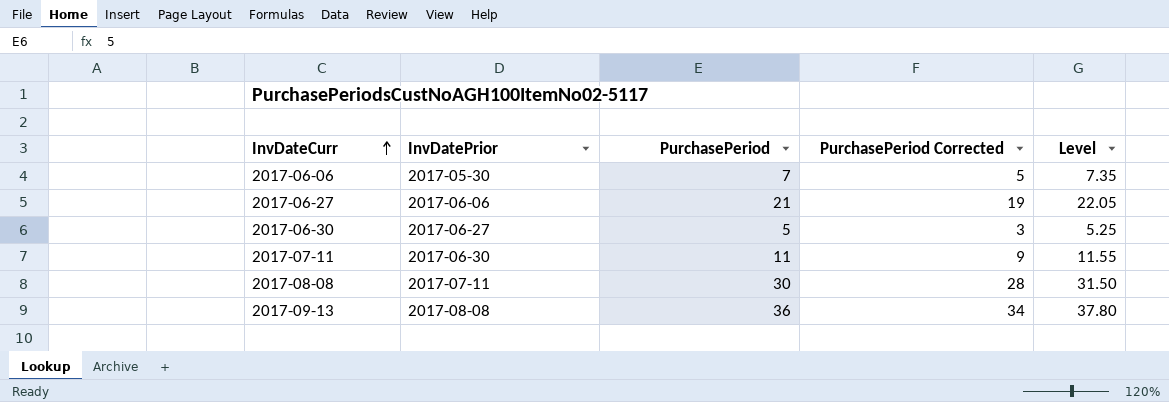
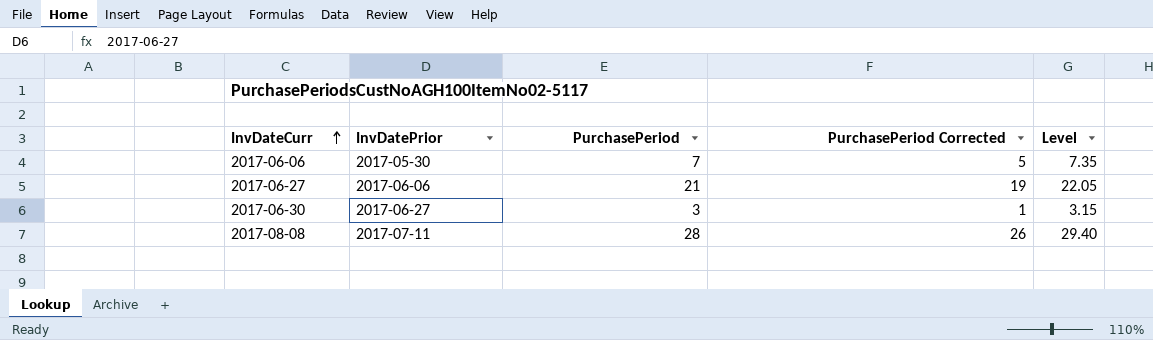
row 2017-07-11: 2017-06-30 | 11 | 9 | 11.55 -> none
row 2017-09-13: 2017-08-08 | 36 | 34 | 37.80 -> none
2017-06-30 | PurchasePeriod: 5 -> 3
2017-06-30 | PurchasePeriod Corrected: 3 -> 1
2017-06-30 | Level: 5.25 -> 3.15
2017-08-08 | PurchasePeriod: 30 -> 28
2017-08-08 | PurchasePeriod Corrected: 28 -> 26
2017-08-08 | Level: 31.50 -> 29.40

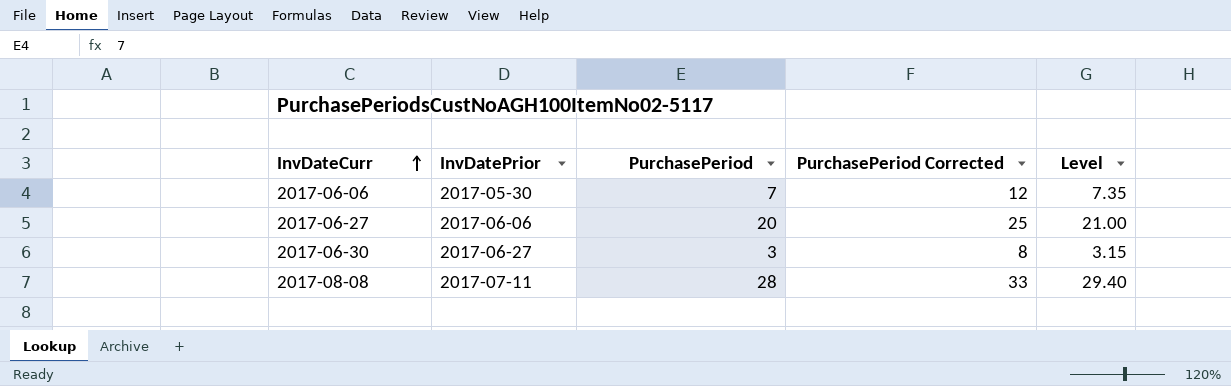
column PurchasePeriod Corrected | formula: [PurchasePeriod] - 2 -> [PurchasePeriod] + 5
2017-06-27 | PurchasePeriod: 21 -> 20
2017-06-27 | Level: 22.05 -> 21.00

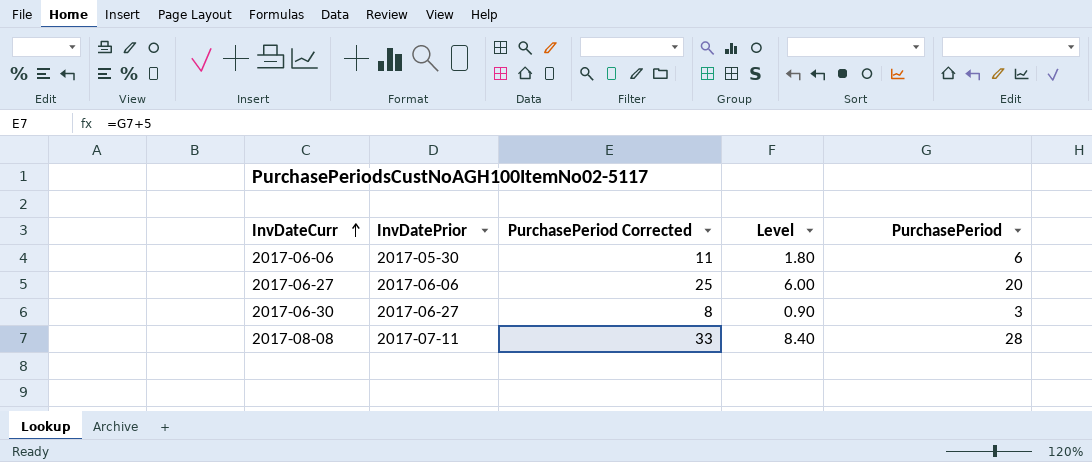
column Level | formula: [PurchasePeriod] * 1.05 -> [PurchasePeriod] * 0.3
column PurchasePeriod | position: 3 -> 5
2017-06-06 | PurchasePeriod Corrected: 12 -> 11
2017-06-06 | PurchasePeriod: 7 -> 6

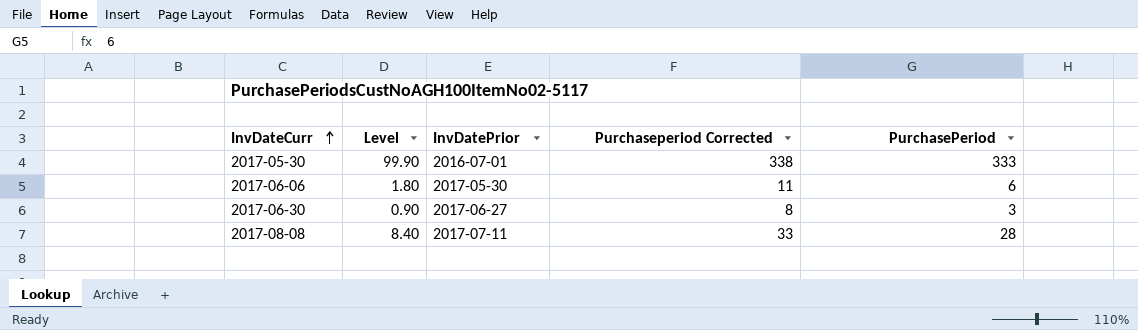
column Level | position: 4 -> 2
column name: PurchasePeriod Corrected -> Purchaseperiod Corrected
row 2017-06-27: 2017-06-06 | 25 | 6.00 | 20 -> none
row 2017-05-30: none -> 99.90 | 2016-07-01 | 338 | 333

